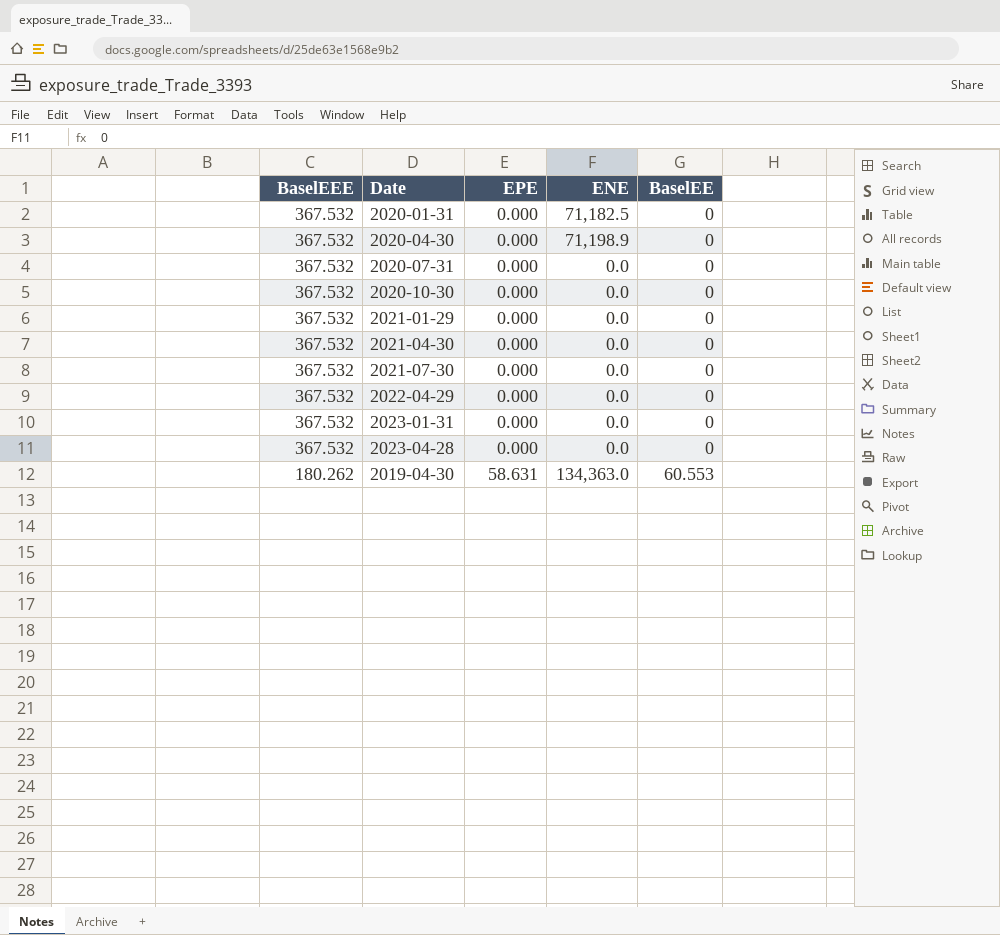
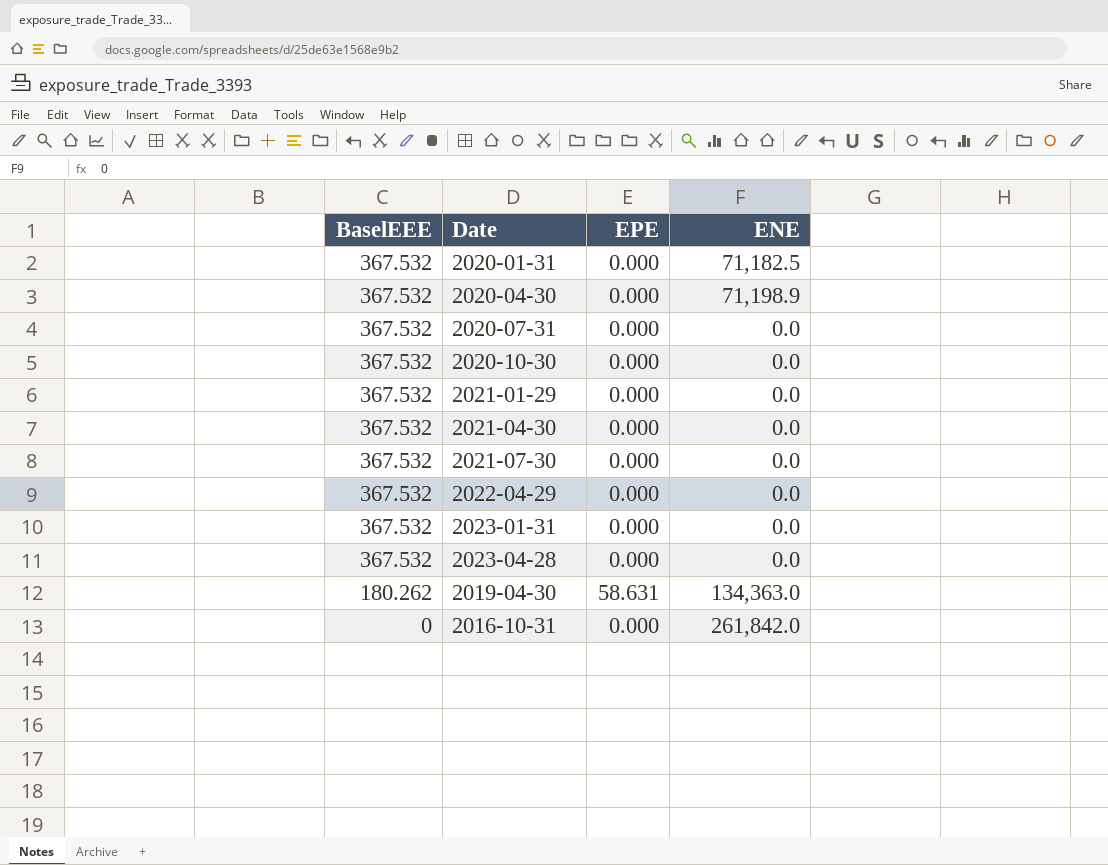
column BaselEE | position: 5 -> none
row 2016-10-31: none -> 0 | 0.000 | 261,842.0

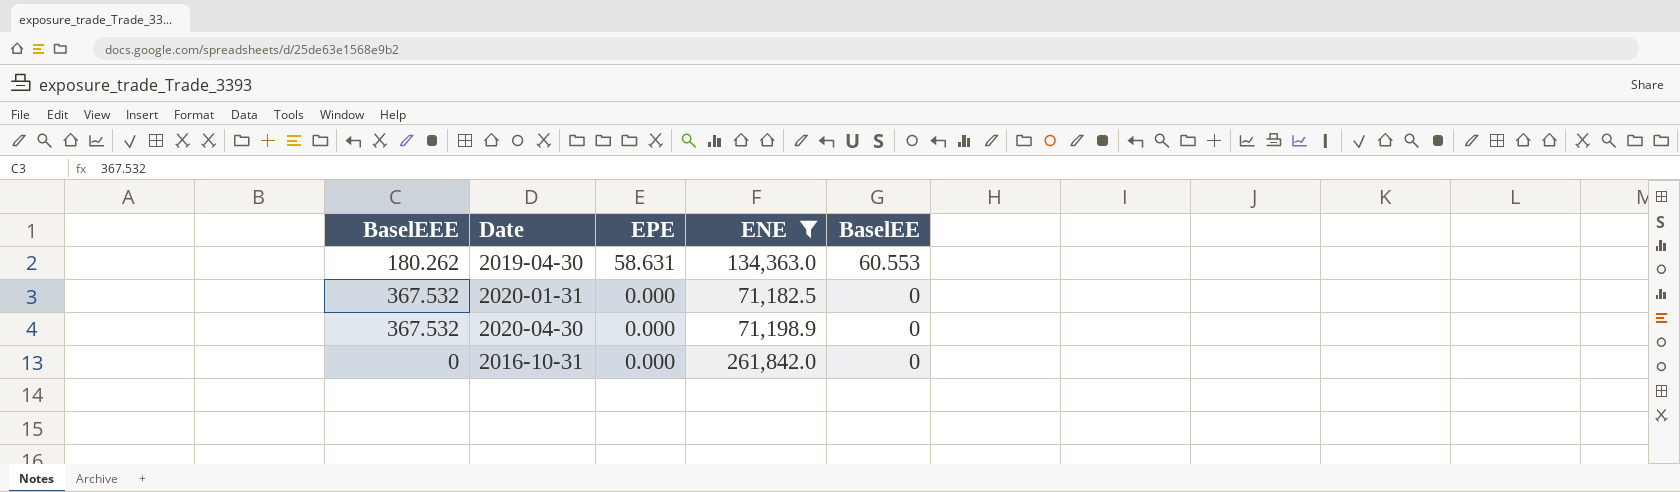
filter: none -> ENE != 0.0
row order: BaselEEE descending -> EPE descending
column BaselEE | position: none -> 5

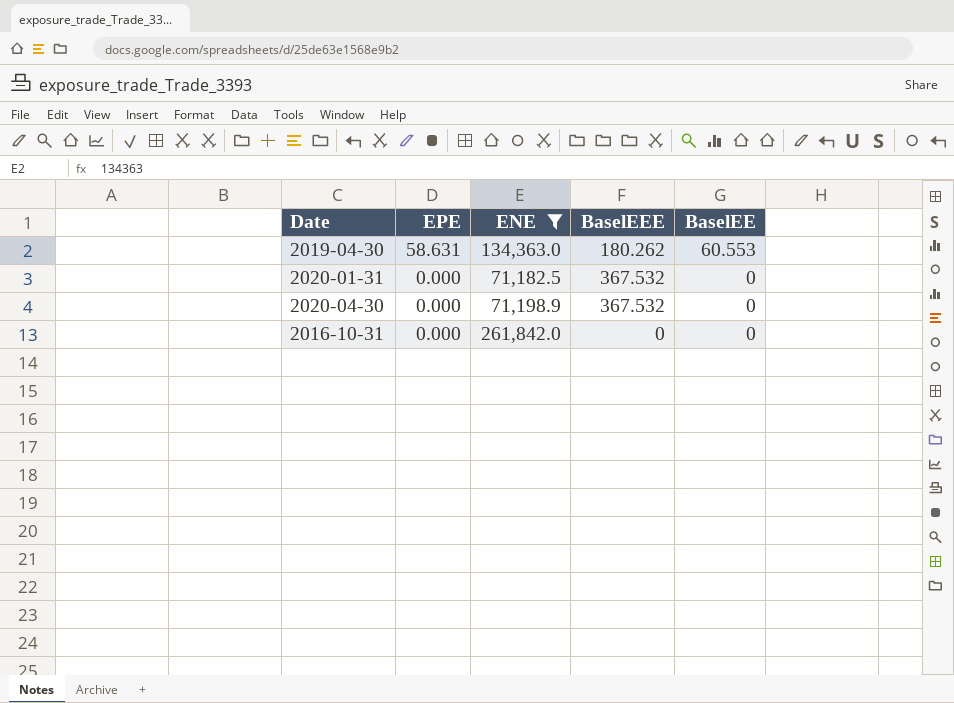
column BaselEEE | position: 1 -> 4

